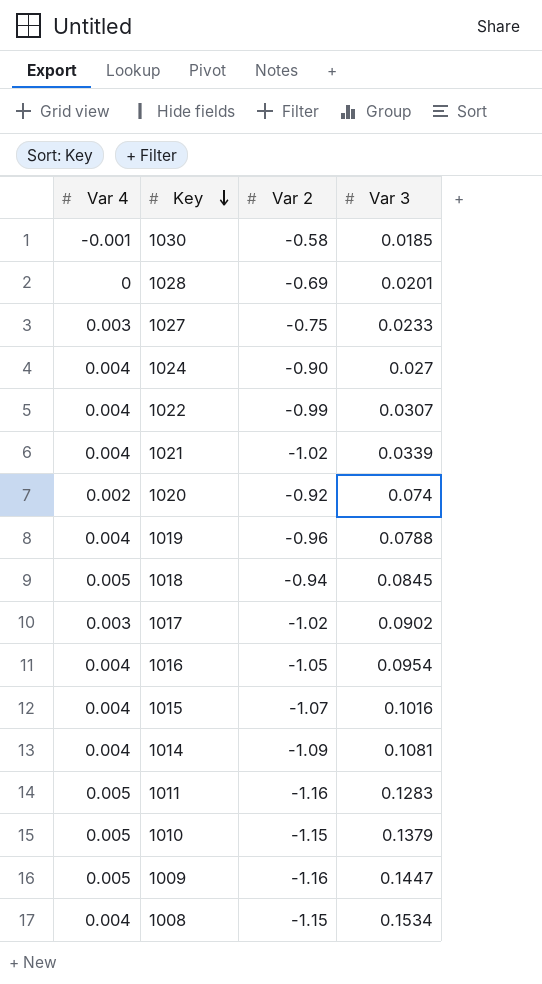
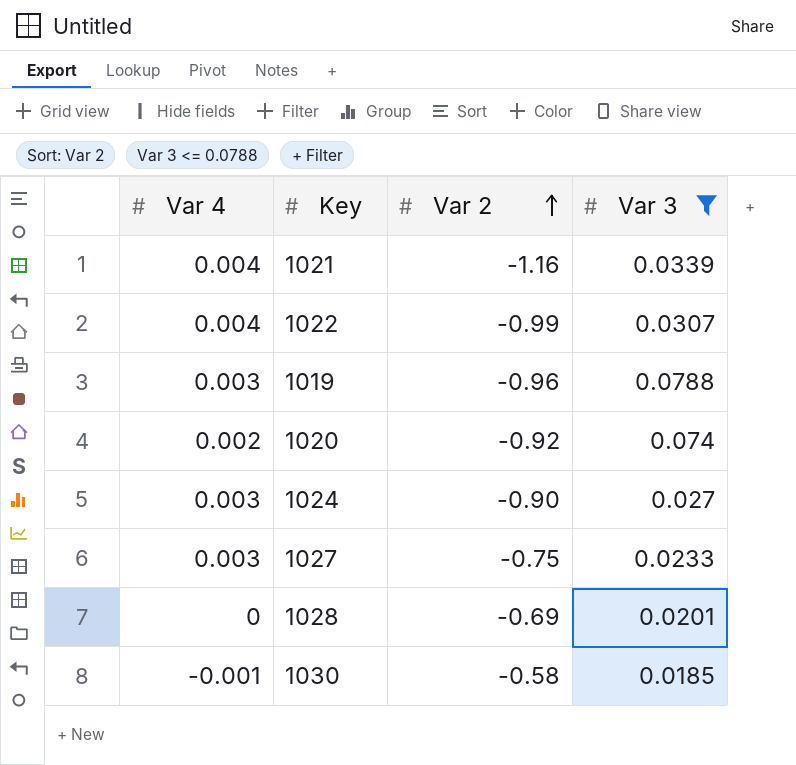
filter: none -> Var 3 <= 0.0788
row order: Key descending -> Var 2 ascending
1021 | Var 2: -1.02 -> -1.16
1019 | Var 4: 0.004 -> 0.003
1024 | Var 4: 0.004 -> 0.003

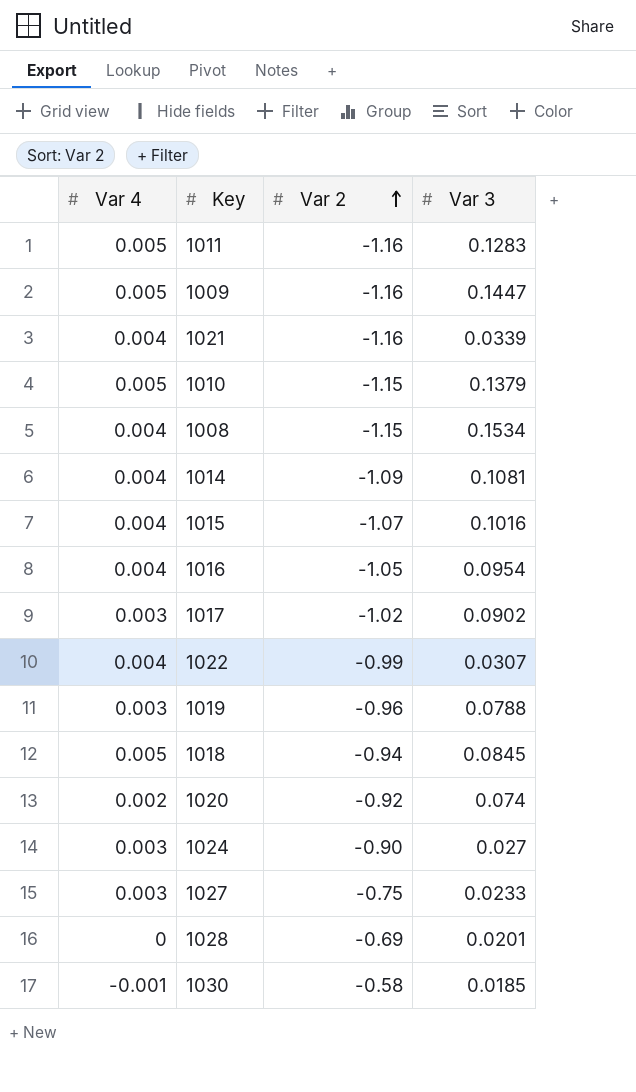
filter: Var 3 <= 0.0788 -> none

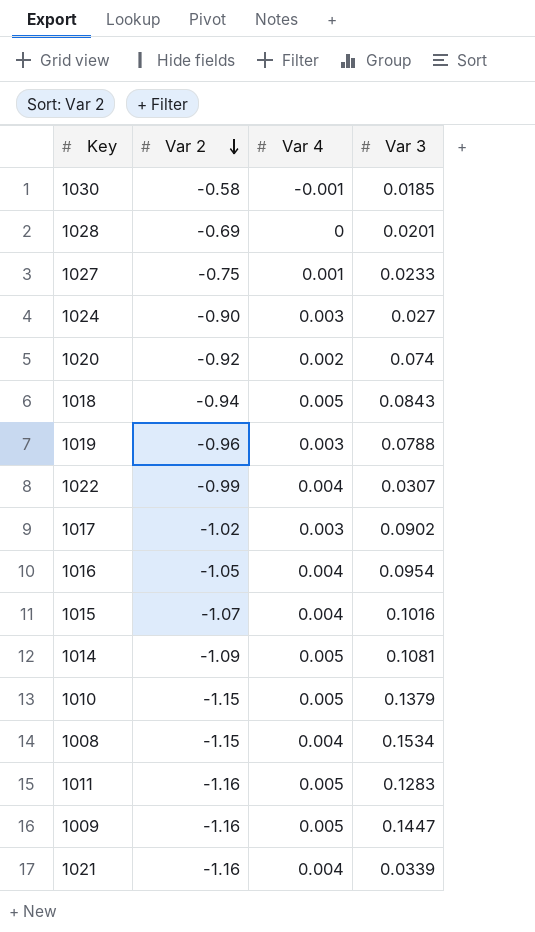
row order: Var 2 ascending -> Var 2 descending
column Var 4 | position: 1 -> 3
1027 | Var 4: 0.003 -> 0.001
1018 | Var 3: 0.0845 -> 0.0843
1014 | Var 4: 0.004 -> 0.005

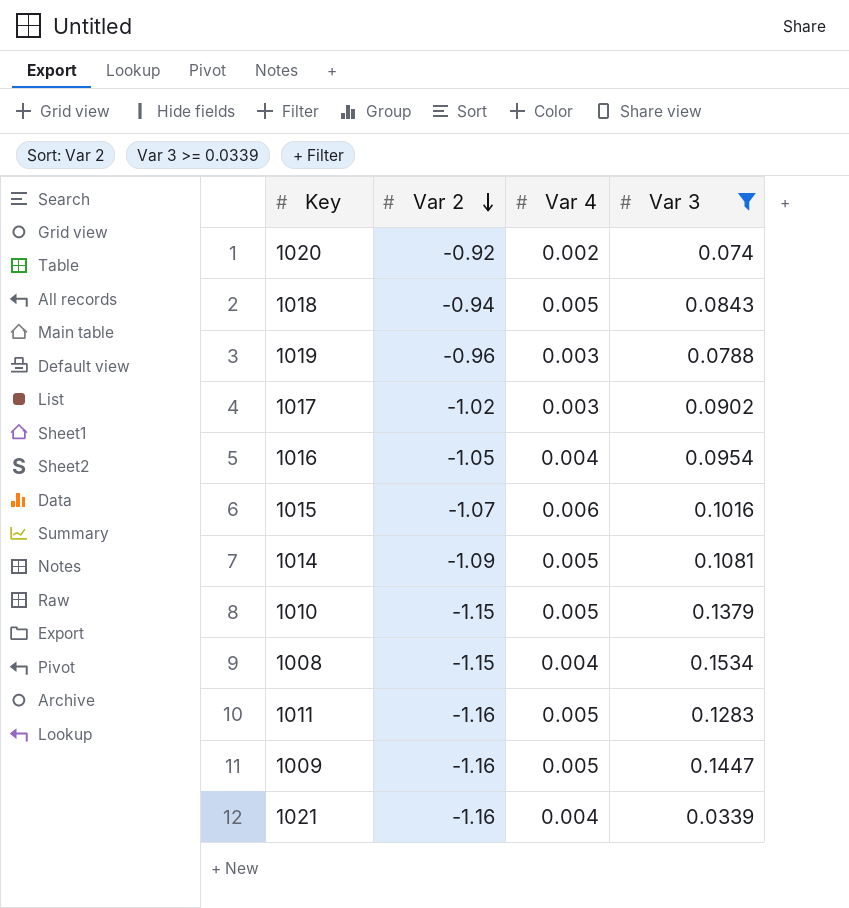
filter: none -> Var 3 >= 0.0339
1015 | Var 4: 0.004 -> 0.006

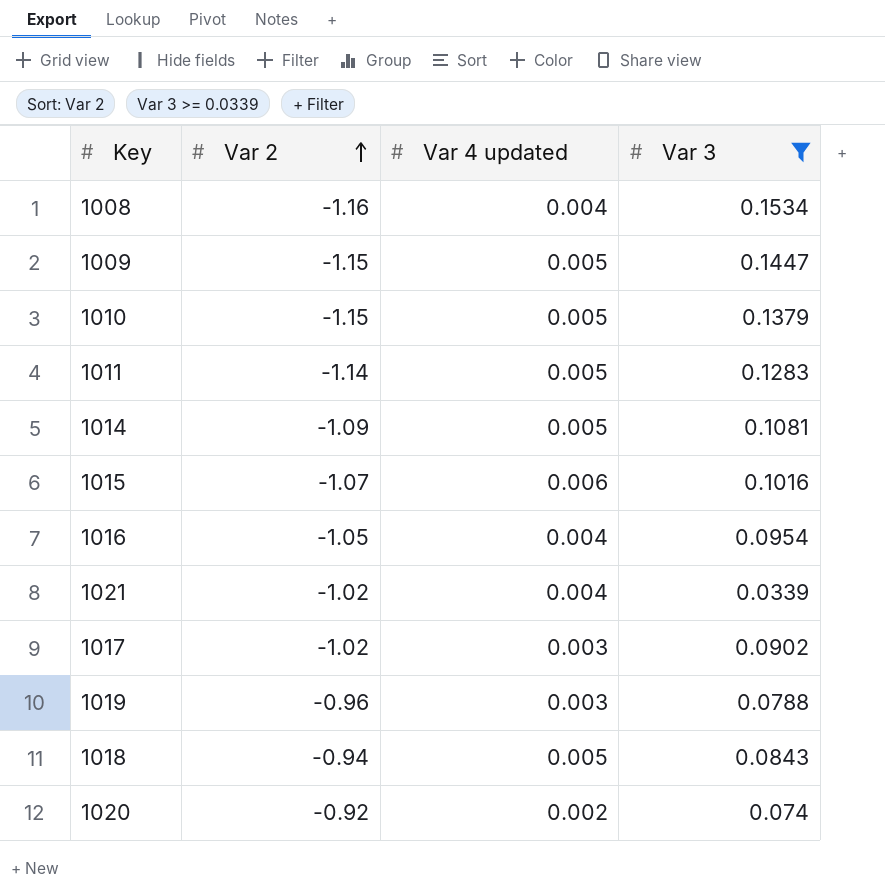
row order: Var 2 descending -> Var 2 ascending
column name: Var 4 -> Var 4 updated
1008 | Var 2: -1.15 -> -1.16
1009 | Var 2: -1.16 -> -1.15
1011 | Var 2: -1.16 -> -1.14
1021 | Var 2: -1.16 -> -1.02

